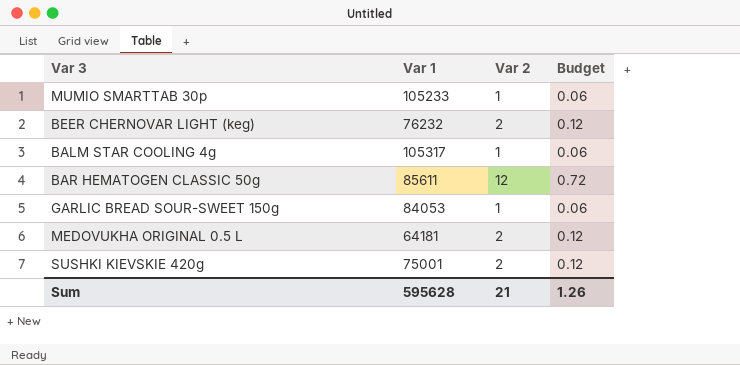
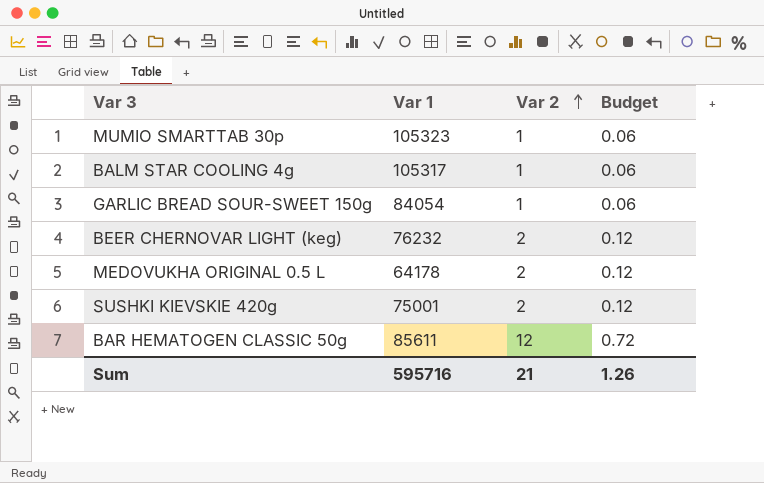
row order: none -> Var 2 ascending
MUMIO SMARTTAB 30p | Var 1: 105233 -> 105323
GARLIC BREAD SOUR-SWEET 150g | Var 1: 84053 -> 84054
MEDOVUKHA ORIGINAL 0.5 L | Var 1: 64181 -> 64178
Sum | Var 1: 595628 -> 595716

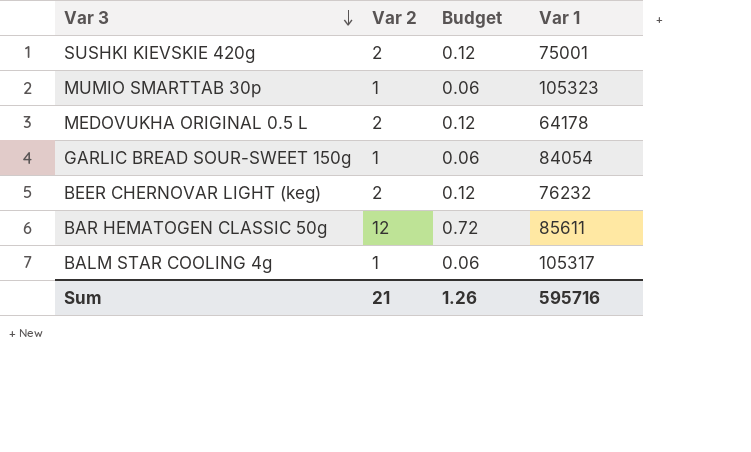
row order: Var 2 ascending -> Var 3 descending
column Var 1 | position: 2 -> 4

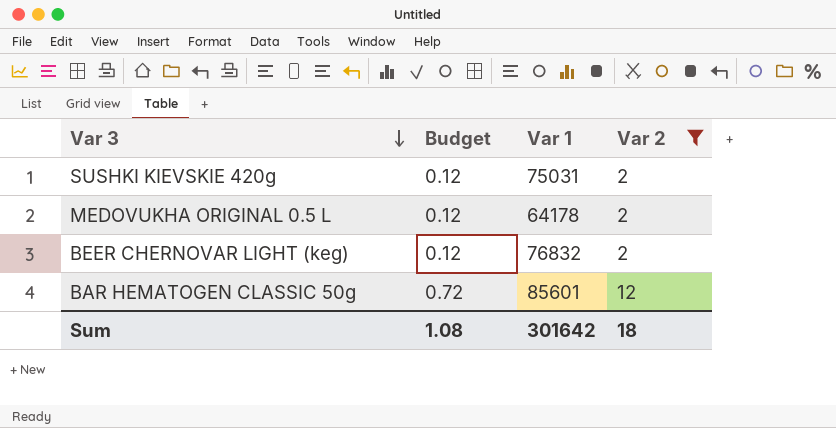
filter: none -> Var 2 != 1
column Var 2 | position: 2 -> 4
SUSHKI KIEVSKIE 420g | Var 1: 75001 -> 75031
BEER CHERNOVAR LIGHT (keg) | Var 1: 76232 -> 76832
BAR HEMATOGEN CLASSIC 50g | Var 1: 85611 -> 85601
Sum | Budget: 1.26 -> 1.08
Sum | Var 1: 595716 -> 301642
Sum | Var 2: 21 -> 18

